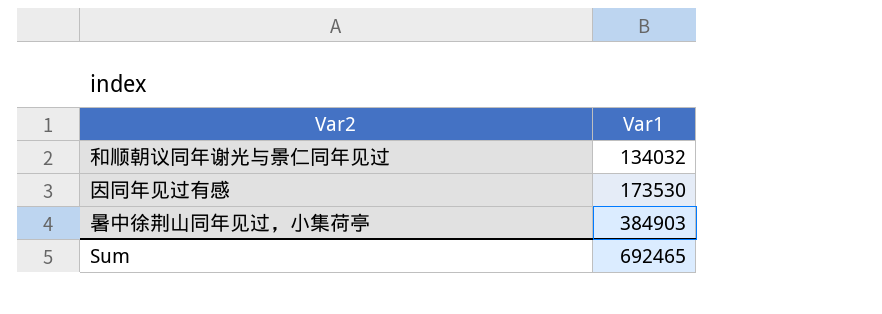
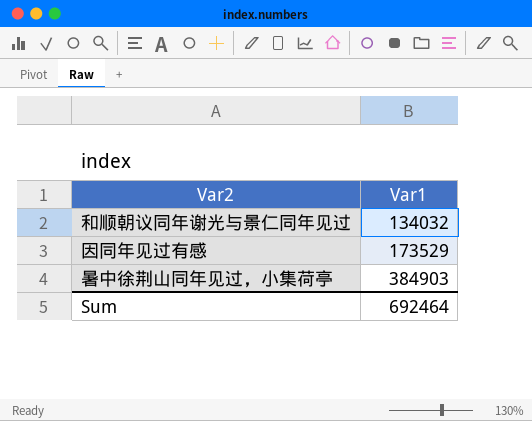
因同年见过有感 | Var1: 173530 -> 173529
Sum | Var1: 692465 -> 692464

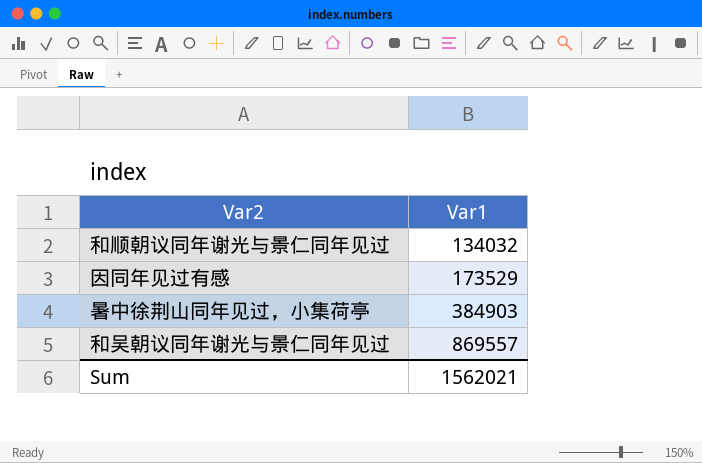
row 和吴朝议同年谢光与景仁同年见过: none -> 869557
Sum | Var1: 692464 -> 1562021

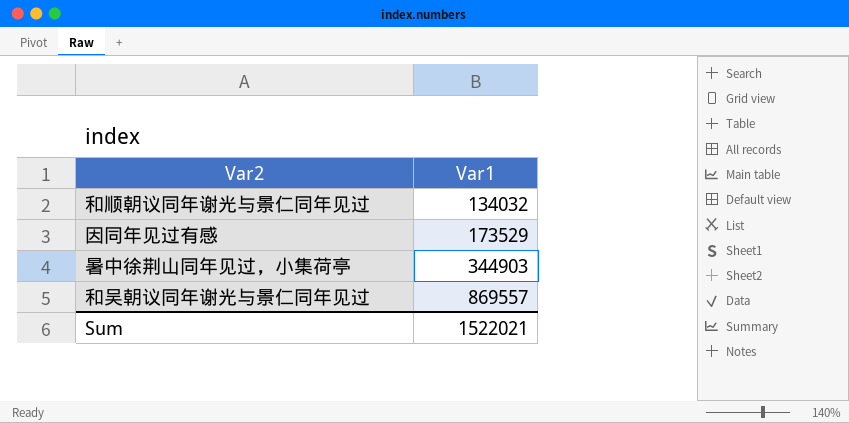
暑中徐荆山同年见过，小集荷亭 | Var1: 384903 -> 344903
Sum | Var1: 1562021 -> 1522021

